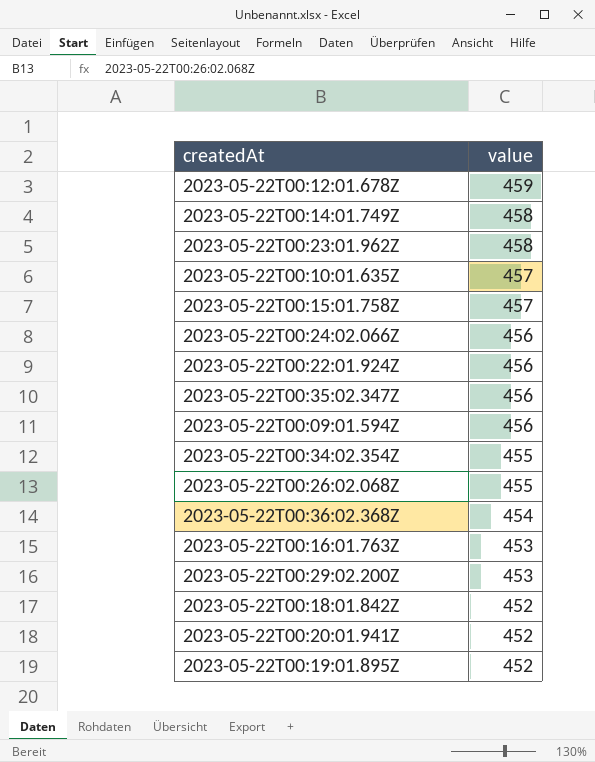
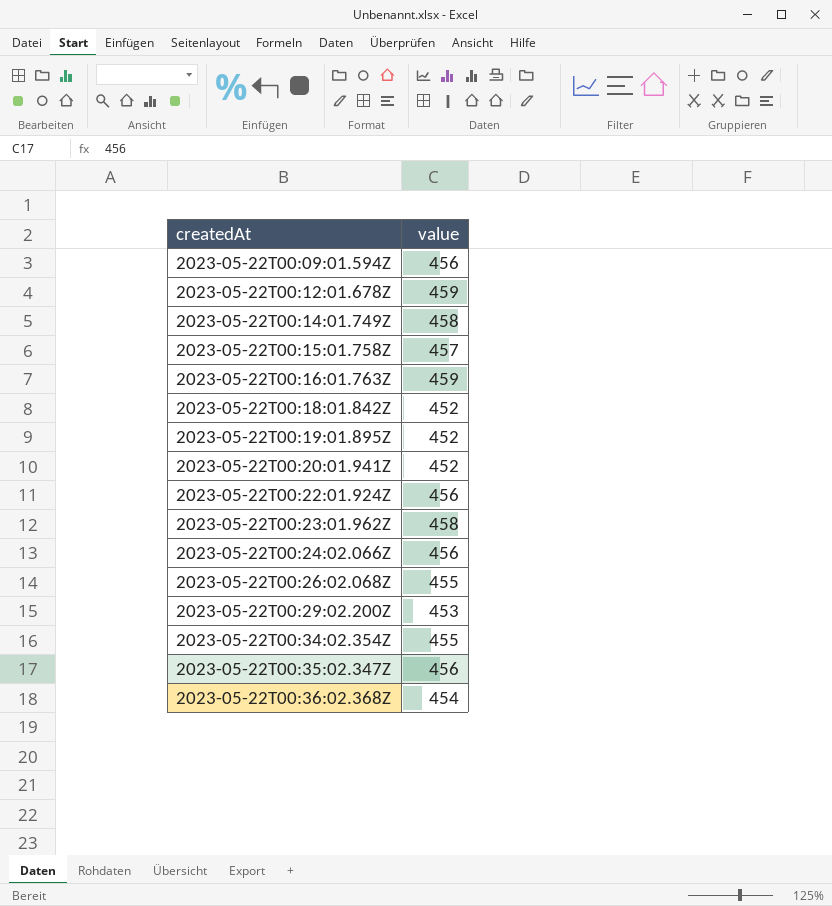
row order: value descending -> createdAt ascending
row 2023-05-22T00:10:01.635Z: 457 -> none
2023-05-22T00:16:01.763Z | value: 453 -> 459

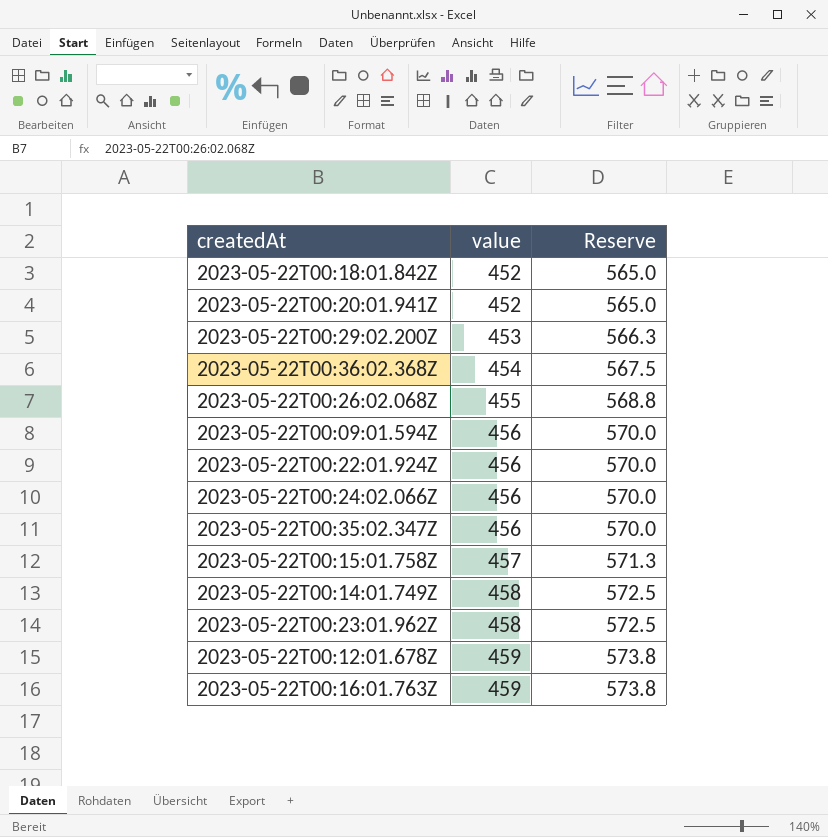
row order: createdAt ascending -> value ascending
column Reserve | formula: none -> [value] * 1.25
row 2023-05-22T00:19:01.895Z: 452 -> none
row 2023-05-22T00:34:02.354Z: 455 -> none

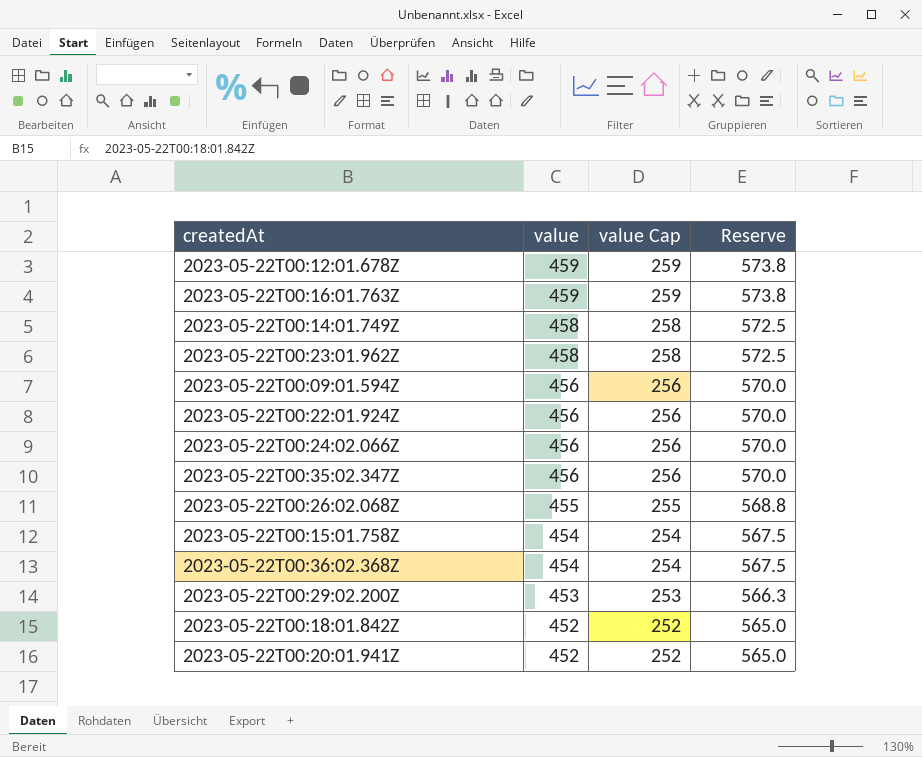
row order: value ascending -> value descending
column value Cap | formula: none -> [value] - 200
2023-05-22T00:15:01.758Z | value: 457 -> 454
2023-05-22T00:15:01.758Z | Reserve: 571.3 -> 567.5

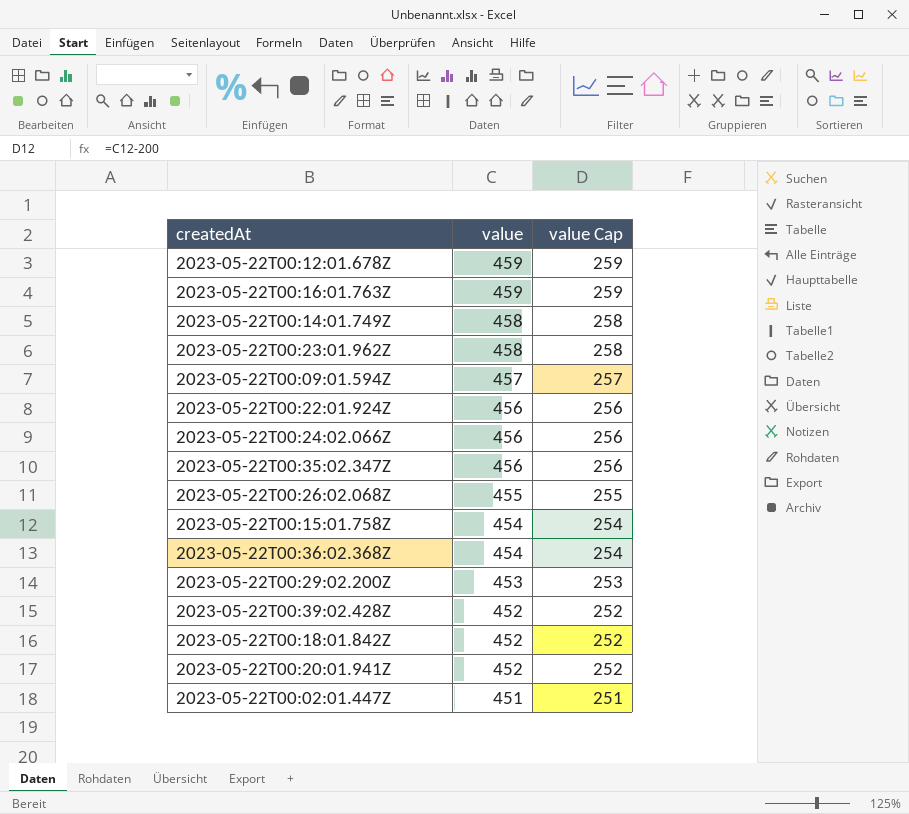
column Reserve | formula: [value] * 1.25 -> none
2023-05-22T00:09:01.594Z | value: 456 -> 457
2023-05-22T00:09:01.594Z | value Cap: 256 -> 257
row 2023-05-22T00:39:02.428Z: none -> 452 | 252
row 2023-05-22T00:02:01.447Z: none -> 451 | 251

